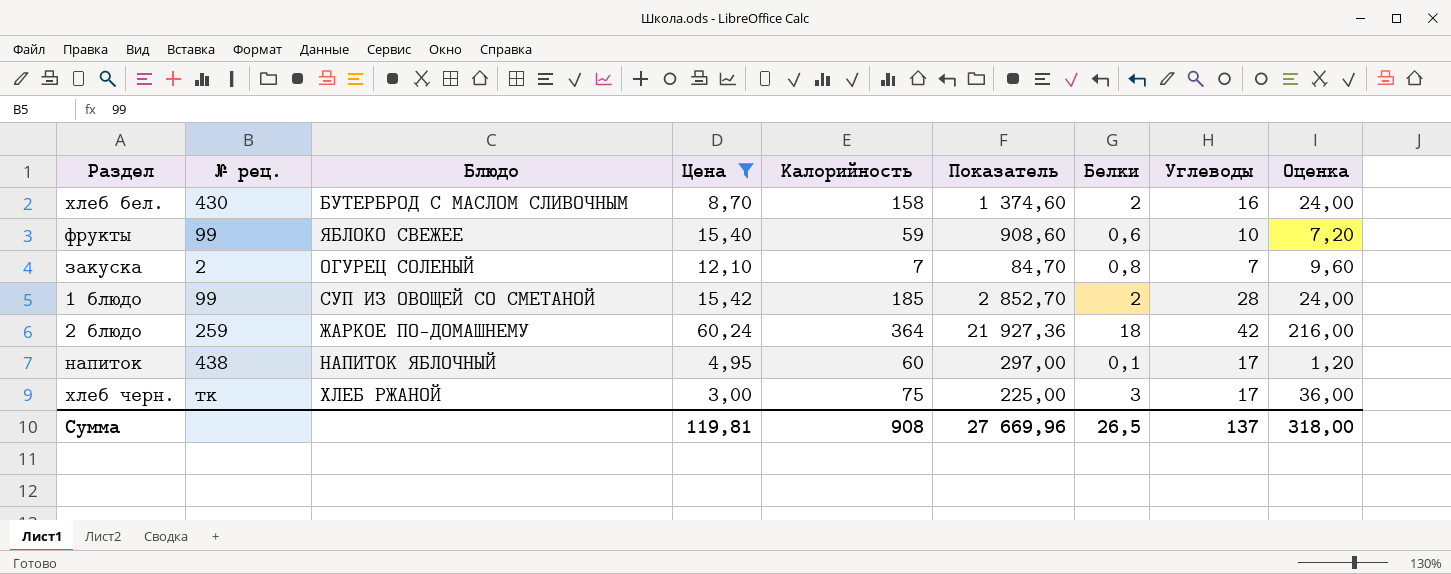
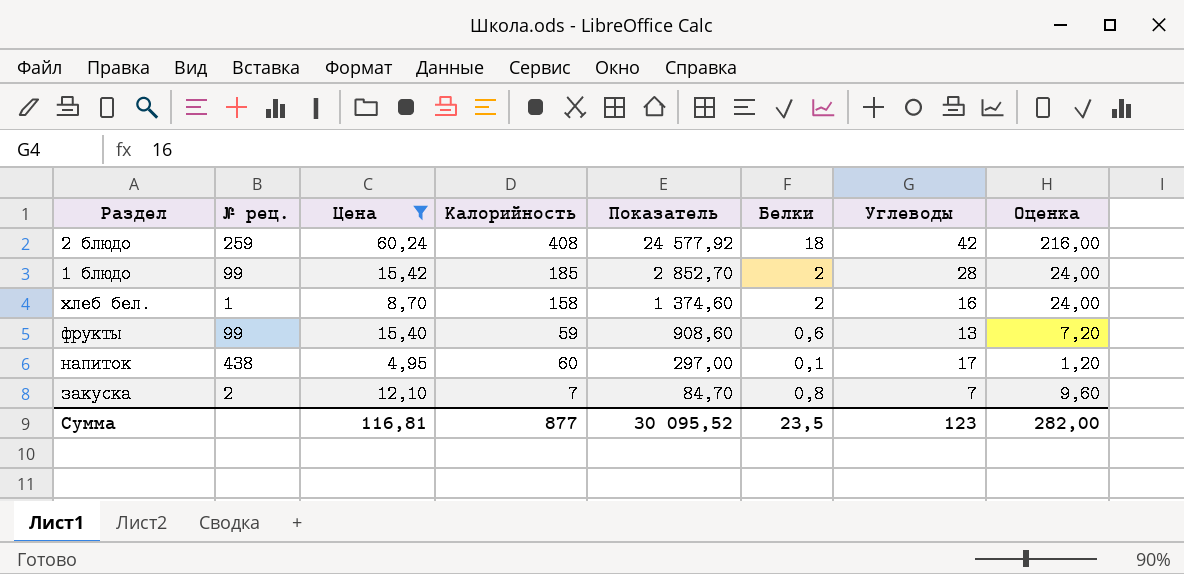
row order: none -> Показатель descending
column Блюдо | position: 3 -> none
row хлеб черн.: тк | ХЛЕБ РЖАНОЙ | 3,00 | 75 | 225,00 | 3 | 17 | 36,00 -> none
2 блюдо | Калорийность: 364 -> 408
2 блюдо | Показатель: 21 927,36 -> 24 577,92
хлеб бел. | № рец.: 430 -> 1
фрукты | Углеводы: 10 -> 13
Сумма | Цена: 119,81 -> 116,81
Сумма | Калорийность: 908 -> 877
Сумма | Показатель: 27 669,96 -> 30 095,52
Сумма | Белки: 26,5 -> 23,5
Сумма | Углеводы: 137 -> 123
Сумма | Оценка: 318,00 -> 282,00

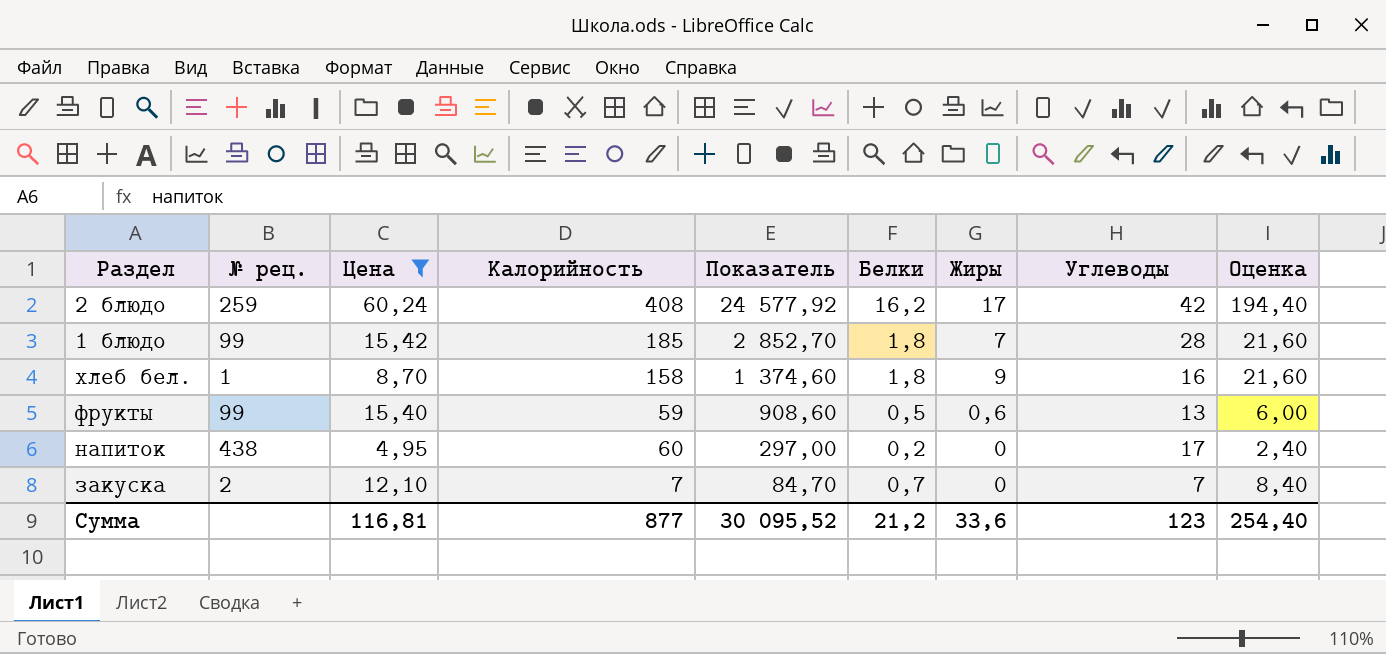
column Жиры | position: none -> 7
2 блюдо | Белки: 18 -> 16,2
2 блюдо | Оценка: 216,00 -> 194,40
1 блюдо | Белки: 2 -> 1,8
1 блюдо | Оценка: 24,00 -> 21,60
хлеб бел. | Белки: 2 -> 1,8
хлеб бел. | Оценка: 24,00 -> 21,60
фрукты | Белки: 0,6 -> 0,5
фрукты | Оценка: 7,20 -> 6,00
напиток | Белки: 0,1 -> 0,2
напиток | Оценка: 1,20 -> 2,40
закуска | Белки: 0,8 -> 0,7
закуска | Оценка: 9,60 -> 8,40
Сумма | Белки: 23,5 -> 21,2
Сумма | Оценка: 282,00 -> 254,40

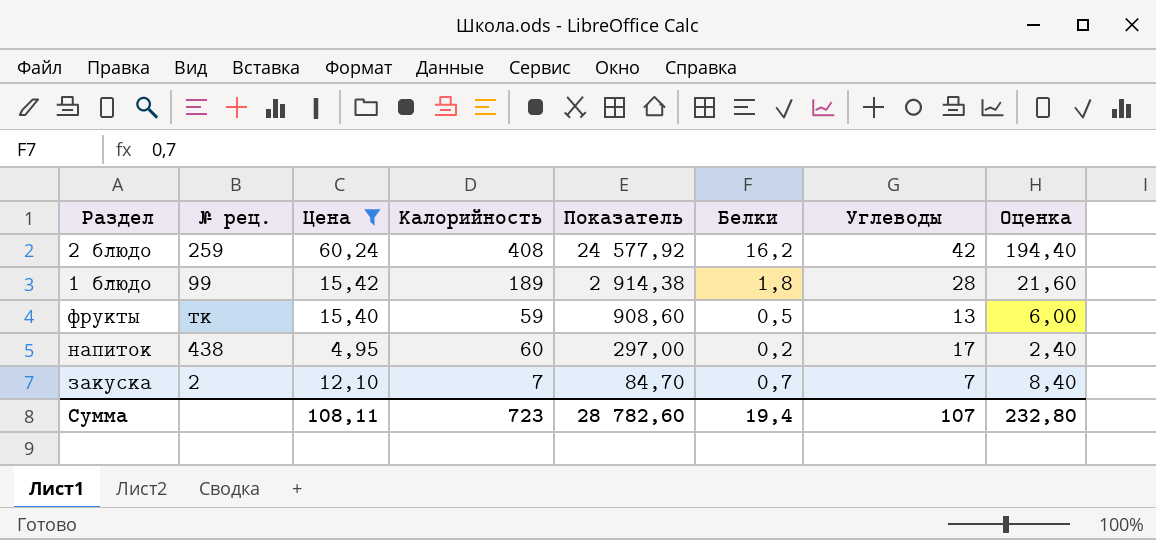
column Жиры | position: 7 -> none
row хлеб бел.: 1 | 8,70 | 158 | 1 374,60 | 1,8 | 9 | 16 | 21,60 -> none
1 блюдо | Калорийность: 185 -> 189
1 блюдо | Показатель: 2 852,70 -> 2 914,38
фрукты | № рец.: 99 -> тк
Сумма | Цена: 116,81 -> 108,11
Сумма | Калорийность: 877 -> 723
Сумма | Показатель: 30 095,52 -> 28 782,60
Сумма | Белки: 21,2 -> 19,4
Сумма | Углеводы: 123 -> 107
Сумма | Оценка: 254,40 -> 232,80

